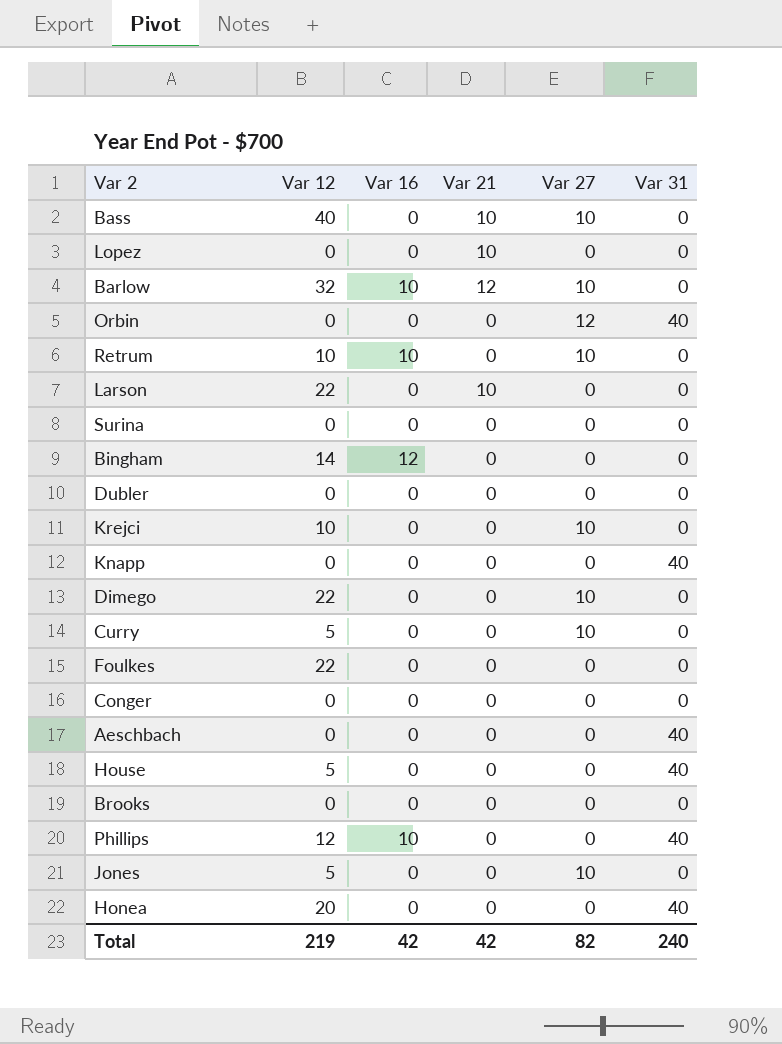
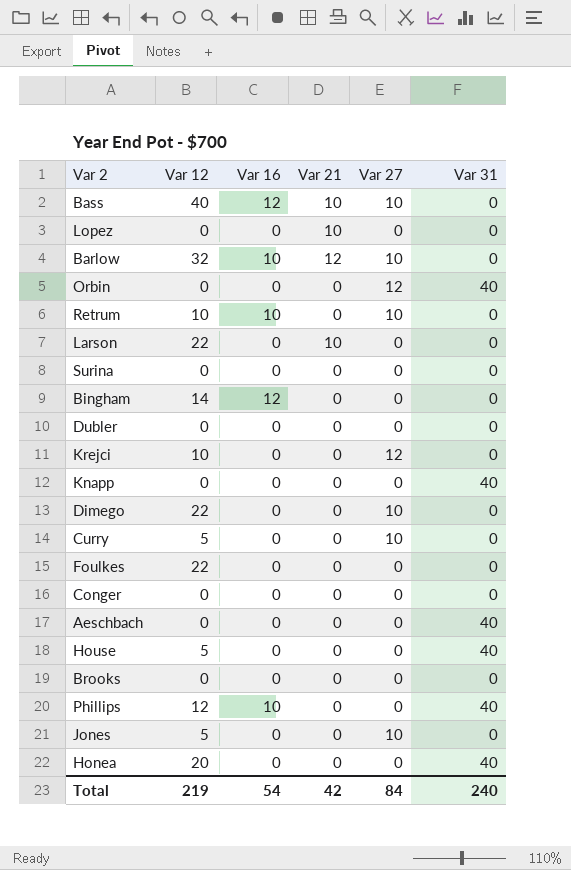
Bass | Var 16: 0 -> 12
Krejci | Var 27: 10 -> 12
Total | Var 16: 42 -> 54
Total | Var 27: 82 -> 84

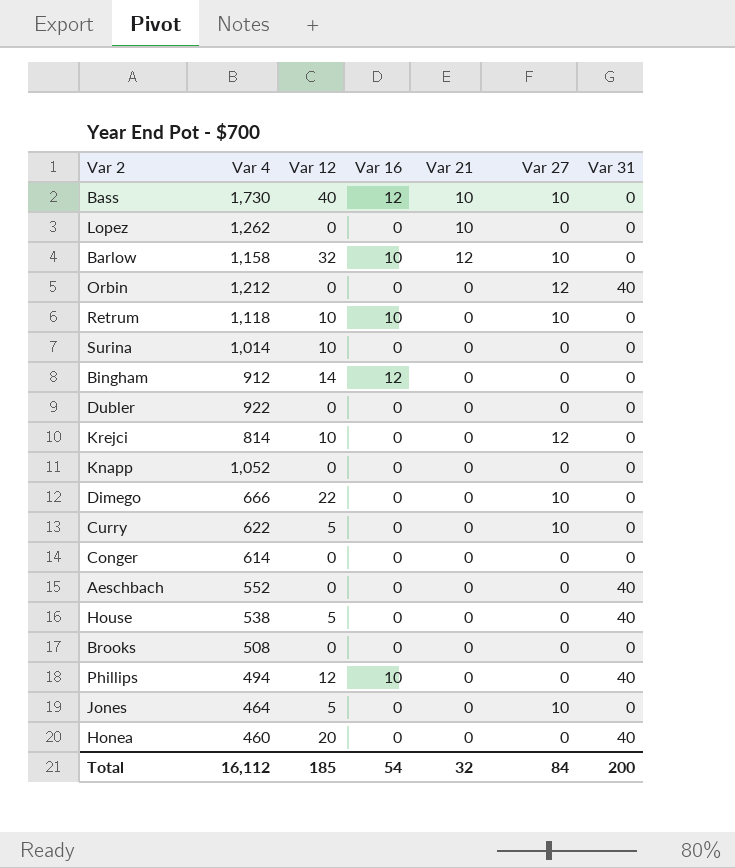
column Var 4 | position: none -> 2
row Larson: 22 | 0 | 10 | 0 | 0 -> none
row Foulkes: 22 | 0 | 0 | 0 | 0 -> none
Surina | Var 12: 0 -> 10
Knapp | Var 31: 40 -> 0
Total | Var 12: 219 -> 185
Total | Var 21: 42 -> 32
Total | Var 31: 240 -> 200

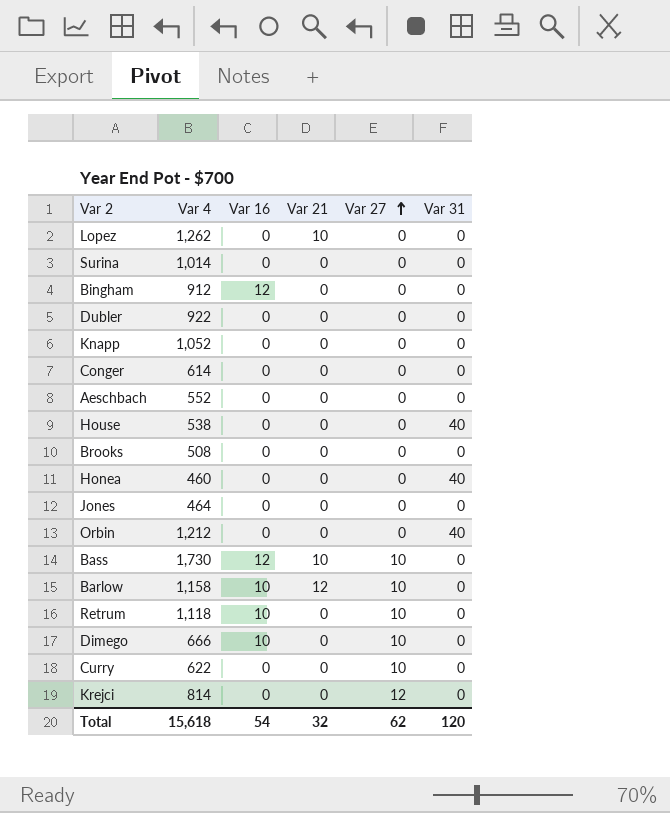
row order: none -> Var 27 ascending
column Var 12 | position: 3 -> none
row Phillips: 494 | 12 | 10 | 0 | 0 | 40 -> none
Aeschbach | Var 31: 40 -> 0
Jones | Var 27: 10 -> 0
Orbin | Var 27: 12 -> 0
Dimego | Var 16: 0 -> 10
Total | Var 4: 16,112 -> 15,618
Total | Var 27: 84 -> 62
Total | Var 31: 200 -> 120

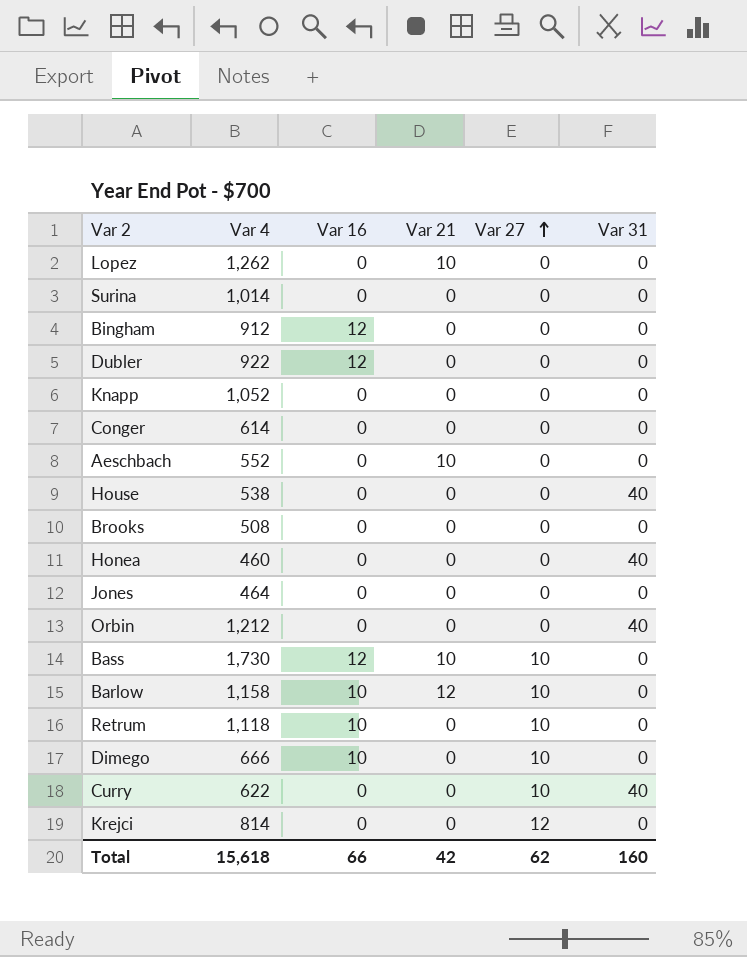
Dubler | Var 16: 0 -> 12
Aeschbach | Var 21: 0 -> 10
Curry | Var 31: 0 -> 40
Total | Var 16: 54 -> 66
Total | Var 21: 32 -> 42
Total | Var 31: 120 -> 160

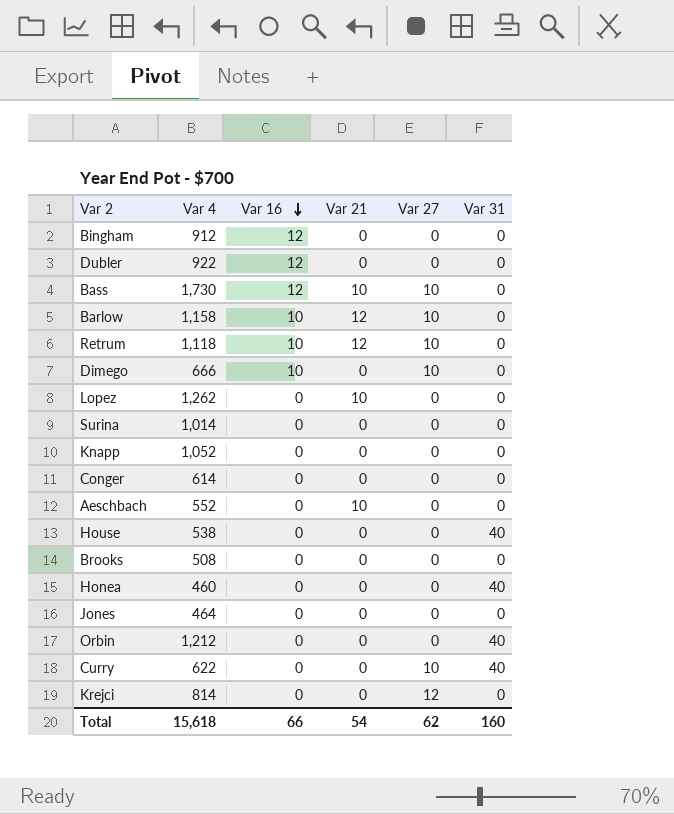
row order: Var 27 ascending -> Var 16 descending
Retrum | Var 21: 0 -> 12
Total | Var 21: 42 -> 54

